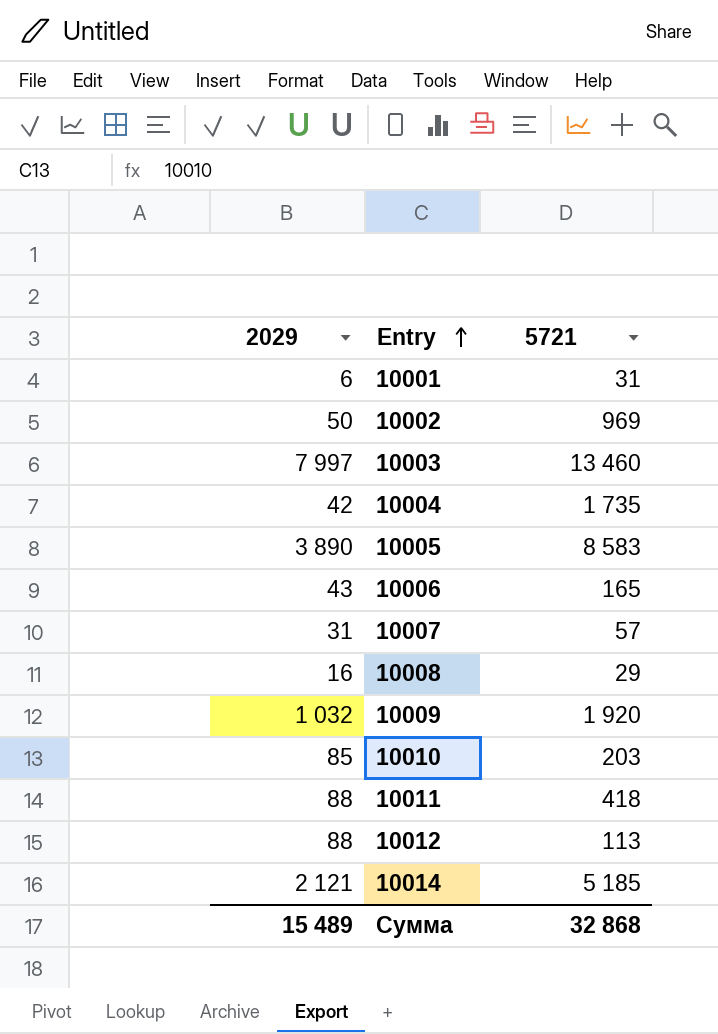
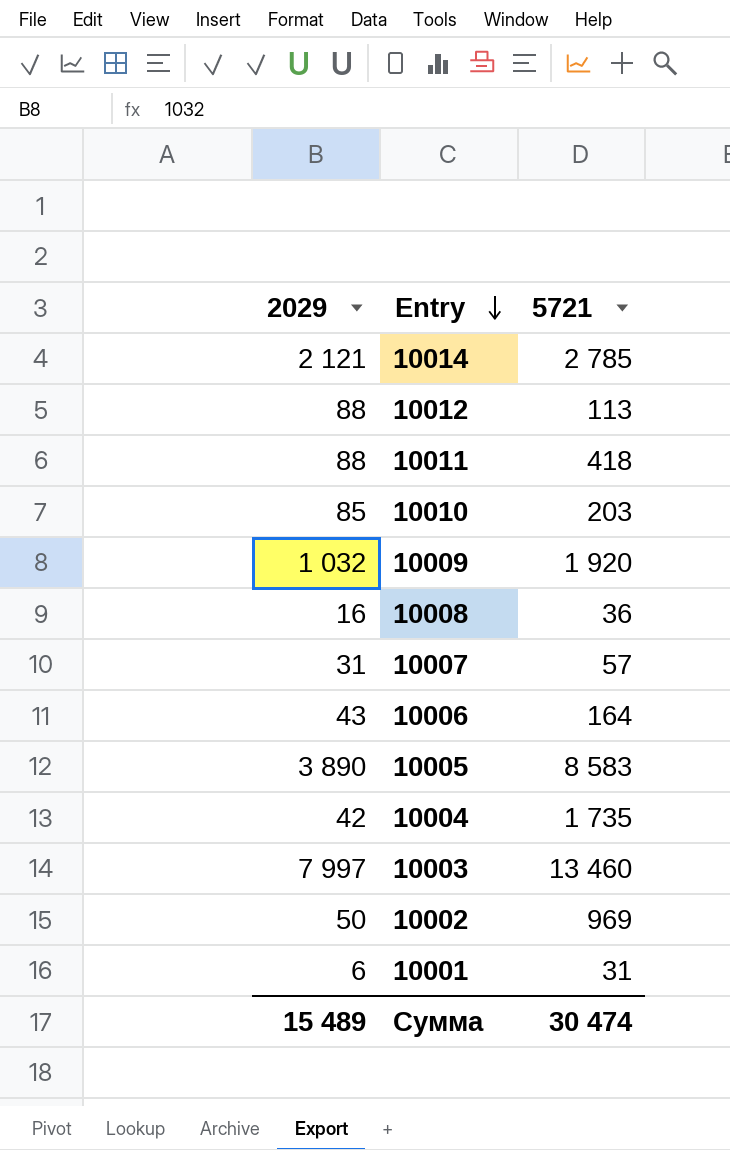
row order: Entry ascending -> Entry descending
10014 | 5721: 5 185 -> 2 785
10008 | 5721: 29 -> 36
10006 | 5721: 165 -> 164
Сумма | 5721: 32 868 -> 30 474

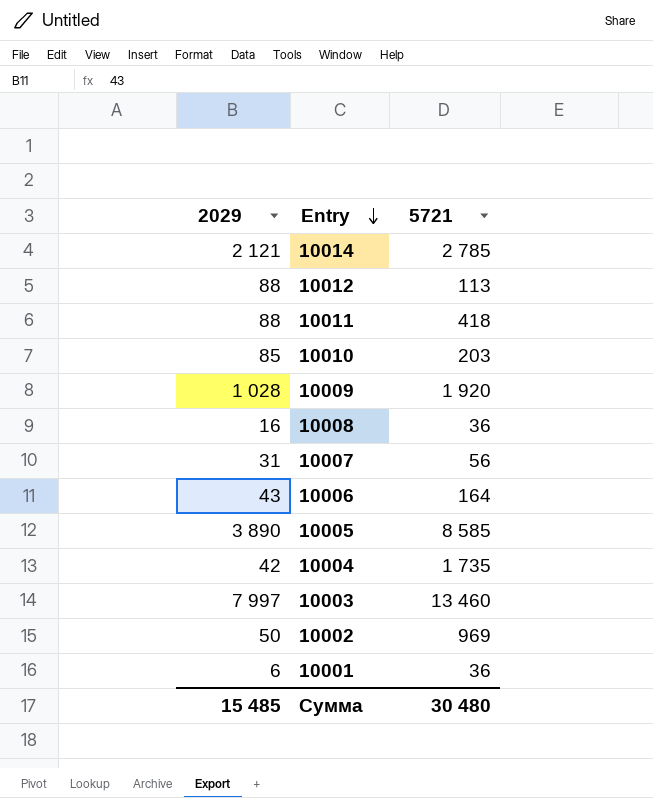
10009 | 2029: 1 032 -> 1 028
10007 | 5721: 57 -> 56
10005 | 5721: 8 583 -> 8 585
10001 | 5721: 31 -> 36
Сумма | 2029: 15 489 -> 15 485
Сумма | 5721: 30 474 -> 30 480

